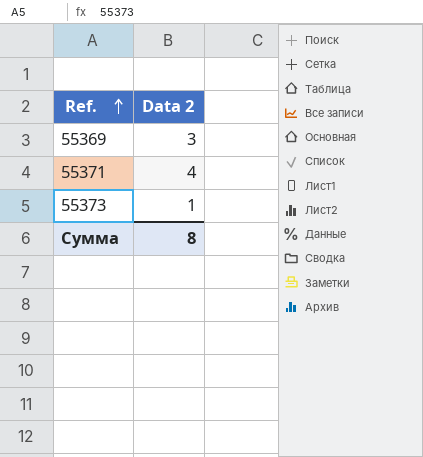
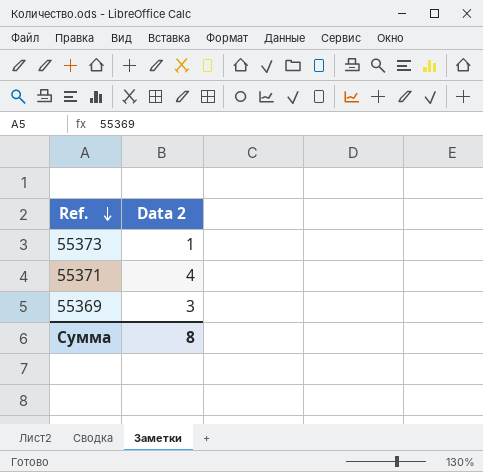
row order: Ref. ascending -> Ref. descending

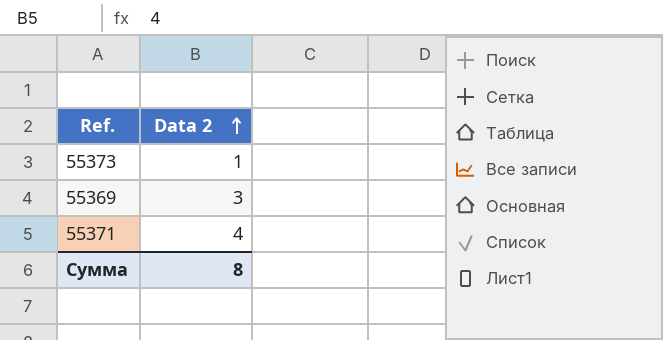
row order: Ref. descending -> Data 2 ascending

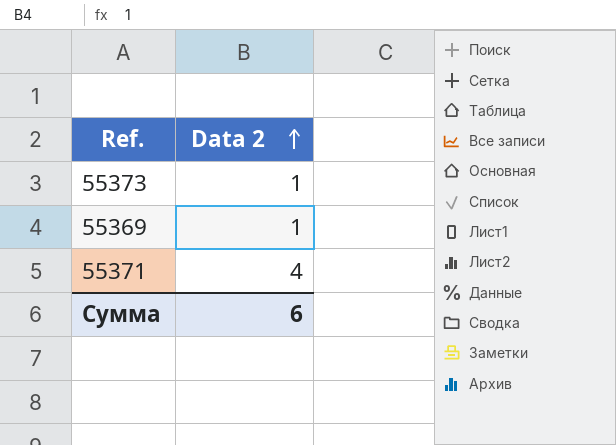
55369 | Data 2: 3 -> 1
Сумма | Data 2: 8 -> 6

